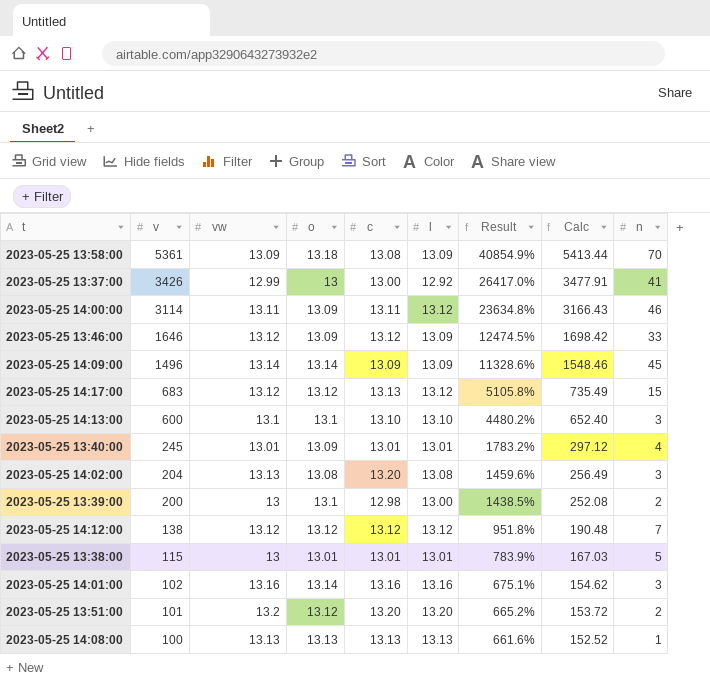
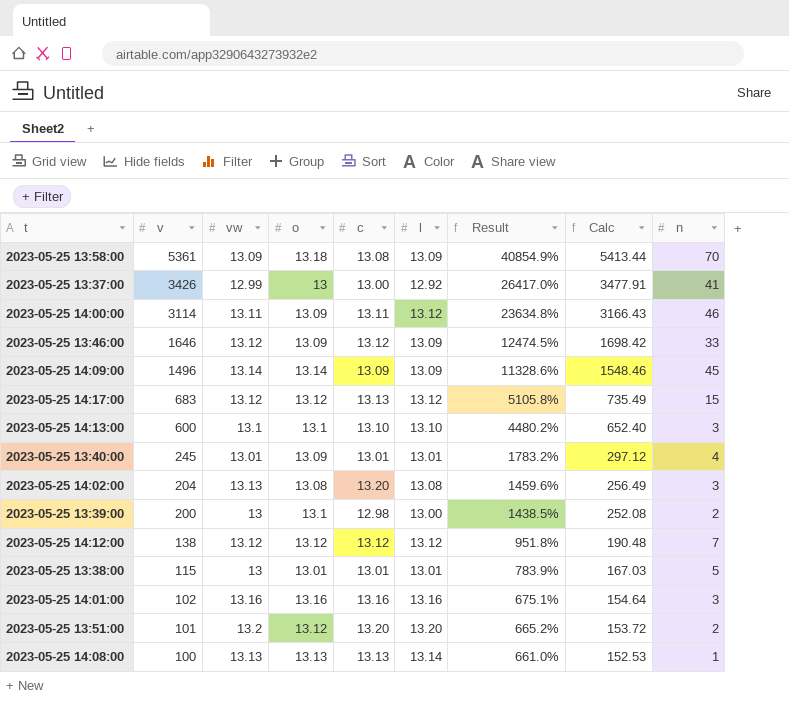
2023-05-25 14:01:00 | o: 13.14 -> 13.16
2023-05-25 14:01:00 | Calc: 154.62 -> 154.64
2023-05-25 14:08:00 | l: 13.13 -> 13.14
2023-05-25 14:08:00 | Result: 661.6% -> 661.0%
2023-05-25 14:08:00 | Calc: 152.52 -> 152.53

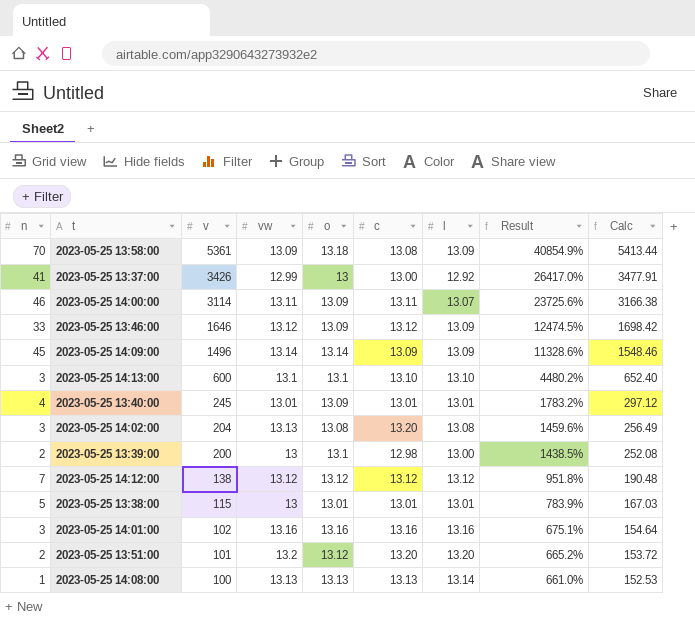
column n | position: 9 -> 1
row 2023-05-25 14:17:00: 683 | 13.12 | 13.12 | 13.13 | 13.12 | 5105.8% | 735.49 | 15 -> none
2023-05-25 14:00:00 | l: 13.12 -> 13.07
2023-05-25 14:00:00 | Result: 23634.8% -> 23725.6%
2023-05-25 14:00:00 | Calc: 3166.43 -> 3166.38

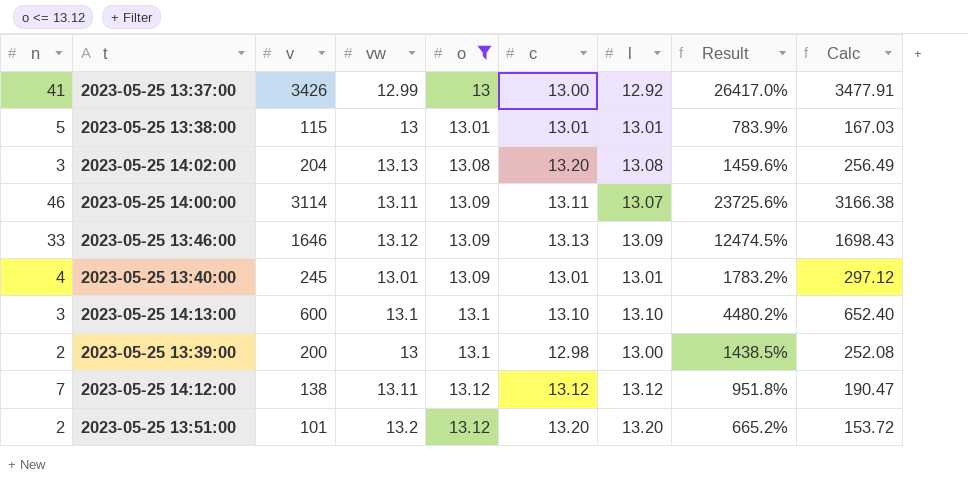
filter: none -> o <= 13.12
row order: v descending -> o ascending
2023-05-25 13:46:00 | c: 13.12 -> 13.13
2023-05-25 13:46:00 | Calc: 1698.42 -> 1698.43
2023-05-25 14:12:00 | vw: 13.12 -> 13.11
2023-05-25 14:12:00 | Calc: 190.48 -> 190.47

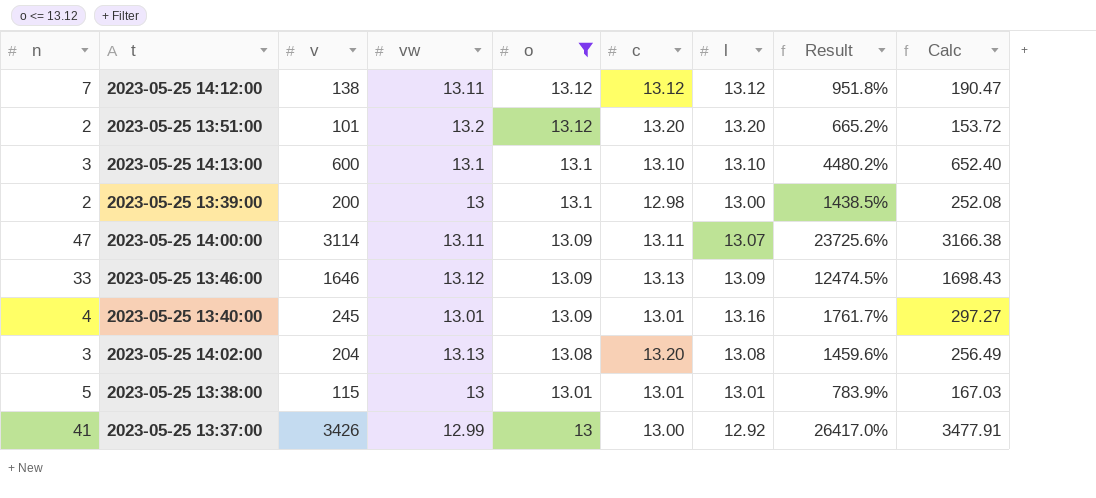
row order: o ascending -> o descending
2023-05-25 14:00:00 | n: 46 -> 47
2023-05-25 13:40:00 | l: 13.01 -> 13.16
2023-05-25 13:40:00 | Result: 1783.2% -> 1761.7%
2023-05-25 13:40:00 | Calc: 297.12 -> 297.27

